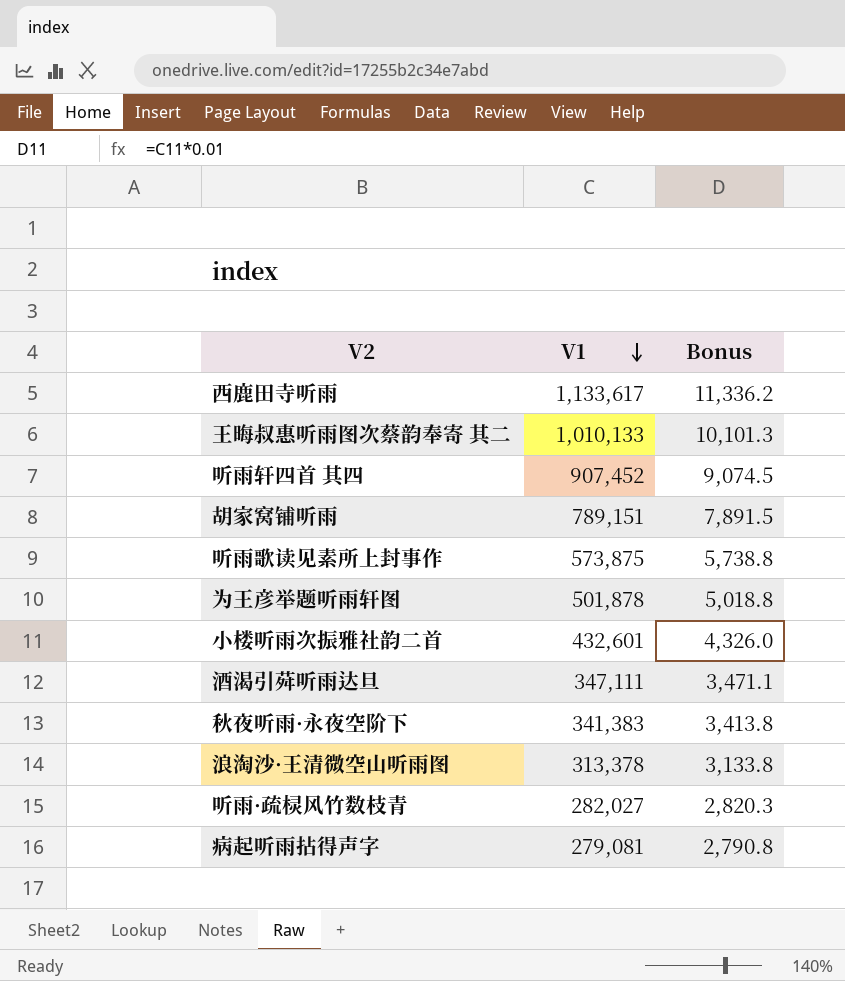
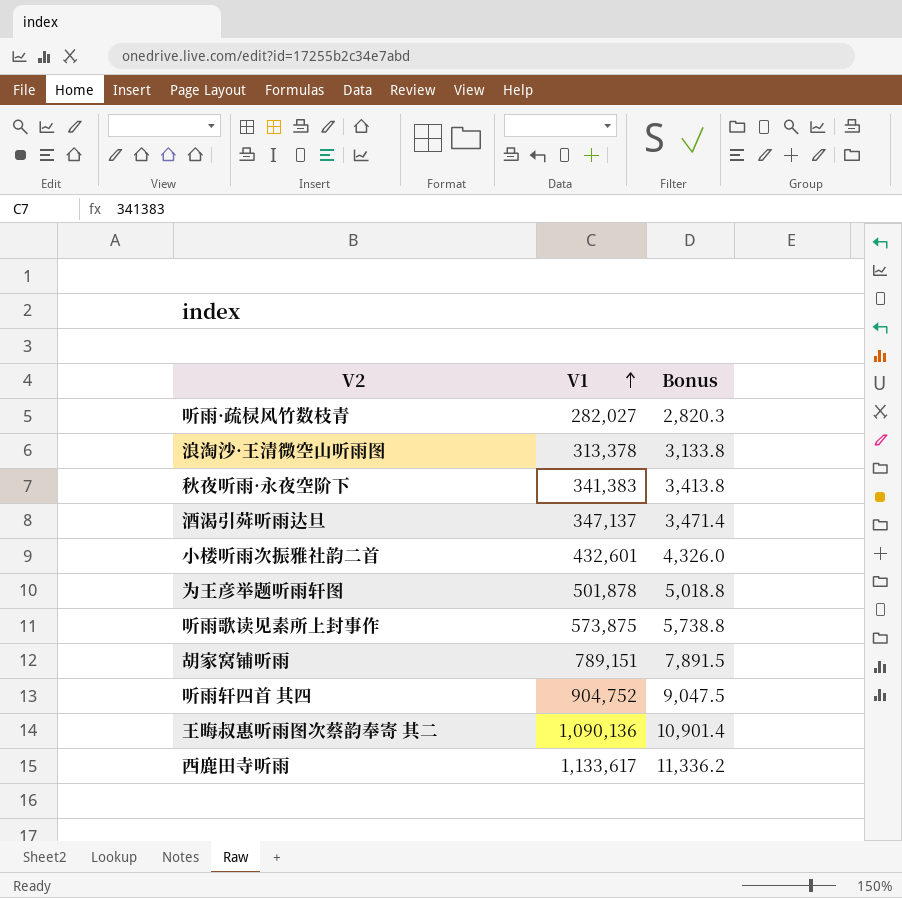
row order: V1 descending -> V1 ascending
row 病起听雨拈得声字: 279,081 | 2,790.8 -> none
酒渴引荈听雨达旦 | V1: 347,111 -> 347,137
酒渴引荈听雨达旦 | Bonus: 3,471.1 -> 3,471.4
听雨轩四首 其四 | V1: 907,452 -> 904,752
听雨轩四首 其四 | Bonus: 9,074.5 -> 9,047.5
王晦叔惠听雨图次蔡韵奉寄 其二 | V1: 1,010,133 -> 1,090,136
王晦叔惠听雨图次蔡韵奉寄 其二 | Bonus: 10,101.3 -> 10,901.4

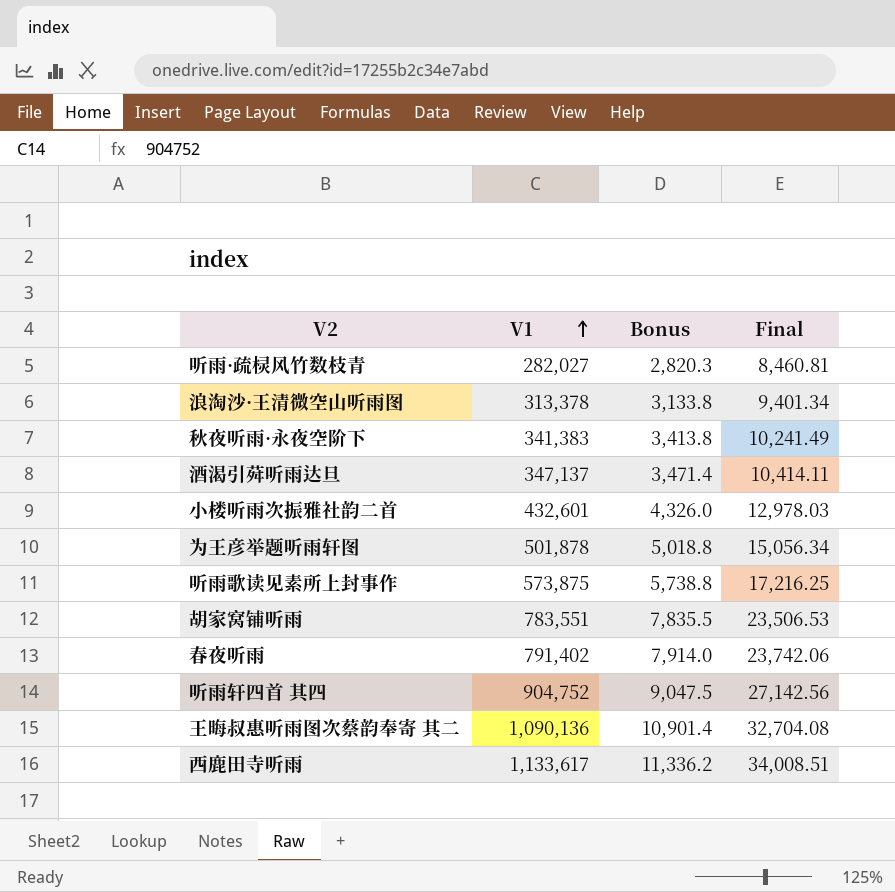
column Final | formula: none -> [V1] * 0.03
胡家窝铺听雨 | V1: 789,151 -> 783,551
胡家窝铺听雨 | Bonus: 7,891.5 -> 7,835.5
row 春夜听雨: none -> 791,402 | 7,914.0 | 23,742.06

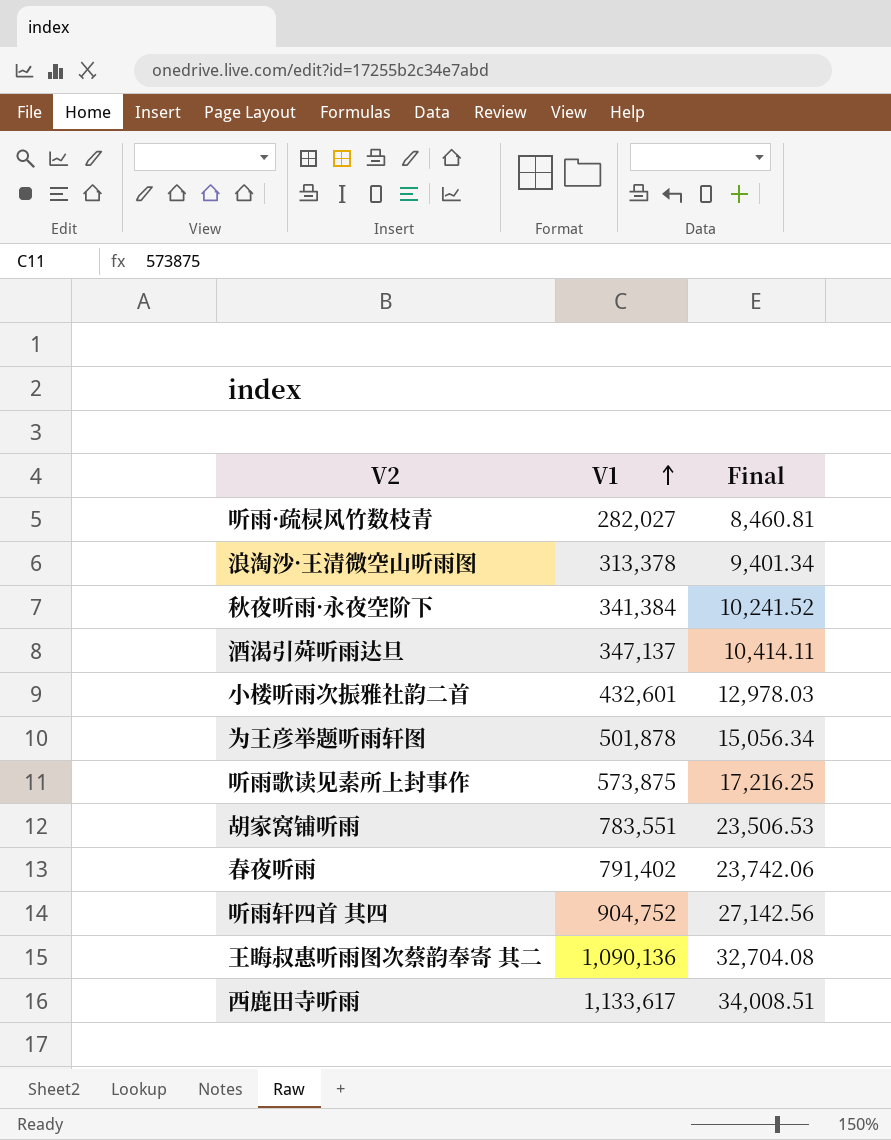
column Bonus | formula: [V1] * 0.01 -> none
秋夜听雨·永夜空阶下 | V1: 341,383 -> 341,384
秋夜听雨·永夜空阶下 | Final: 10,241.49 -> 10,241.52

